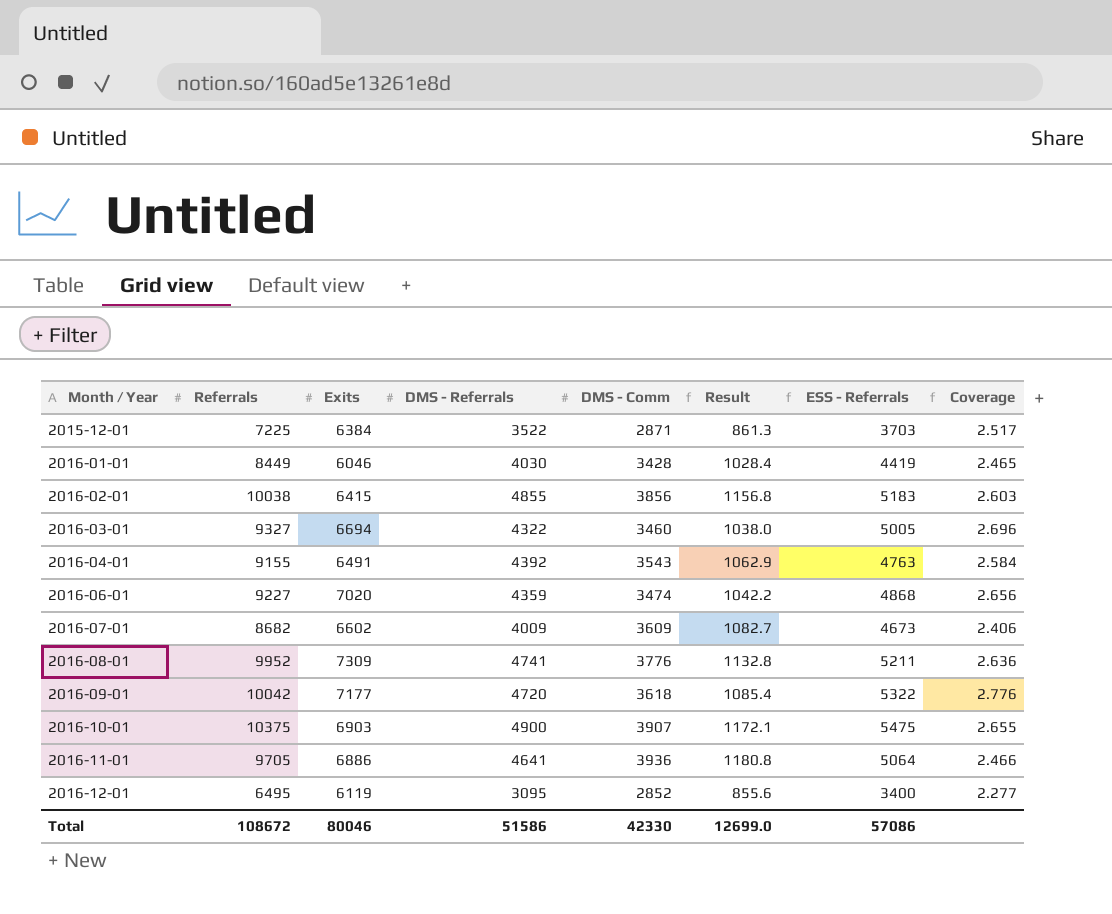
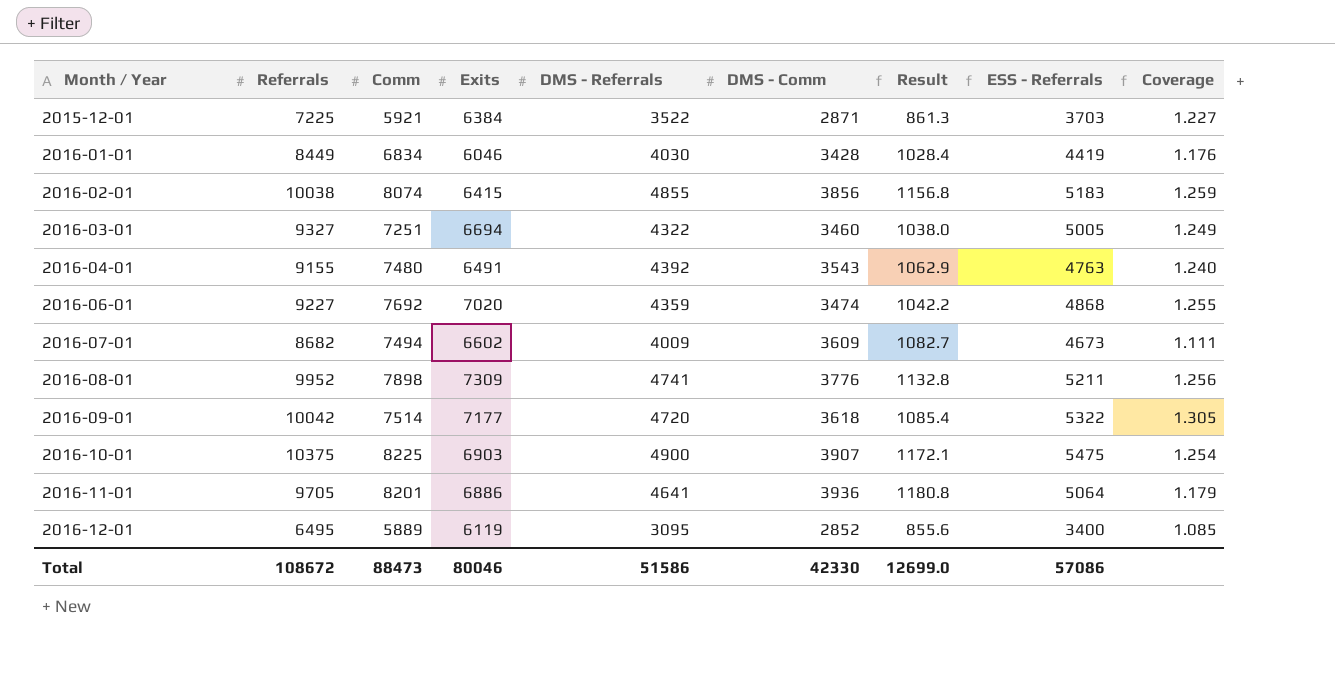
column Comm | position: none -> 3
column Coverage | formula: [Referrals] / [DMS - Comm] -> [DMS - Referrals] / [DMS - Comm]

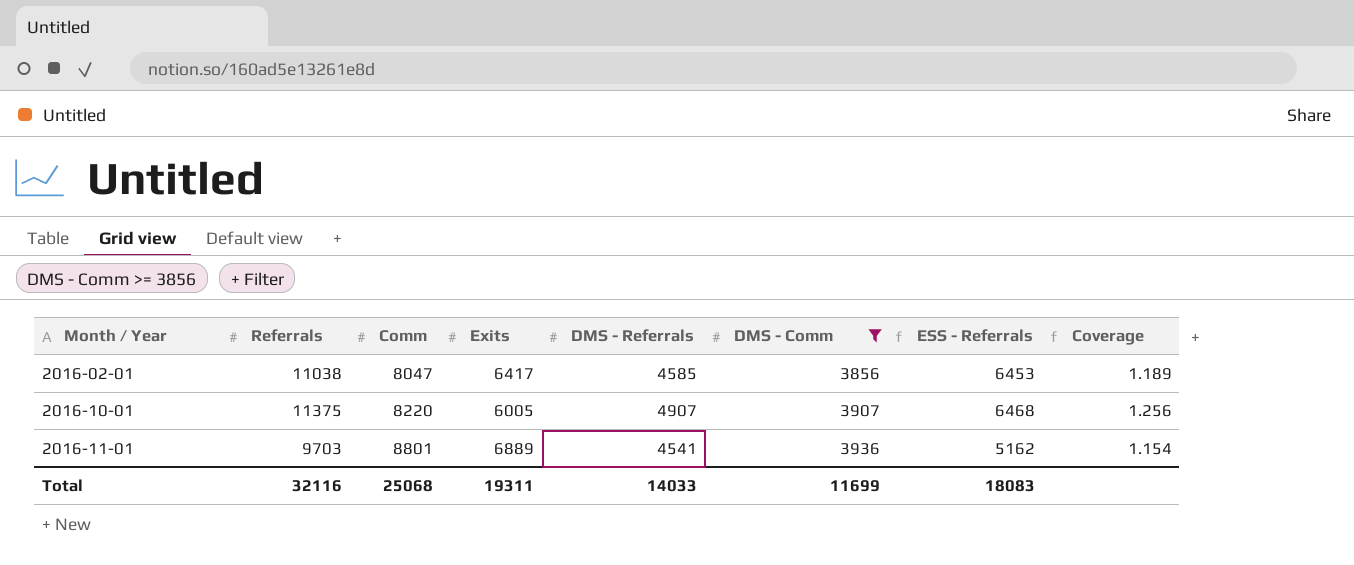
filter: none -> DMS - Comm >= 3856
column Result | formula: [DMS - Comm] * 0.3 -> none
2016-02-01 | Referrals: 10038 -> 11038
2016-02-01 | Comm: 8074 -> 8047
2016-02-01 | Exits: 6415 -> 6417
2016-02-01 | DMS - Referrals: 4855 -> 4585
2016-02-01 | ESS - Referrals: 5183 -> 6453
2016-02-01 | Coverage: 1.259 -> 1.189
2016-10-01 | Referrals: 10375 -> 11375
2016-10-01 | Comm: 8225 -> 8220
2016-10-01 | Exits: 6903 -> 6005
2016-10-01 | DMS - Referrals: 4900 -> 4907
2016-10-01 | ESS - Referrals: 5475 -> 6468
2016-10-01 | Coverage: 1.254 -> 1.256
2016-11-01 | Referrals: 9705 -> 9703
2016-11-01 | Comm: 8201 -> 8801
2016-11-01 | Exits: 6886 -> 6889
2016-11-01 | DMS - Referrals: 4641 -> 4541
2016-11-01 | ESS - Referrals: 5064 -> 5162
2016-11-01 | Coverage: 1.179 -> 1.154
Total | Referrals: 108672 -> 32116
Total | Comm: 88473 -> 25068
Total | Exits: 80046 -> 19311
Total | DMS - Referrals: 51586 -> 14033
Total | DMS - Comm: 42330 -> 11699
Total | ESS - Referrals: 57086 -> 18083

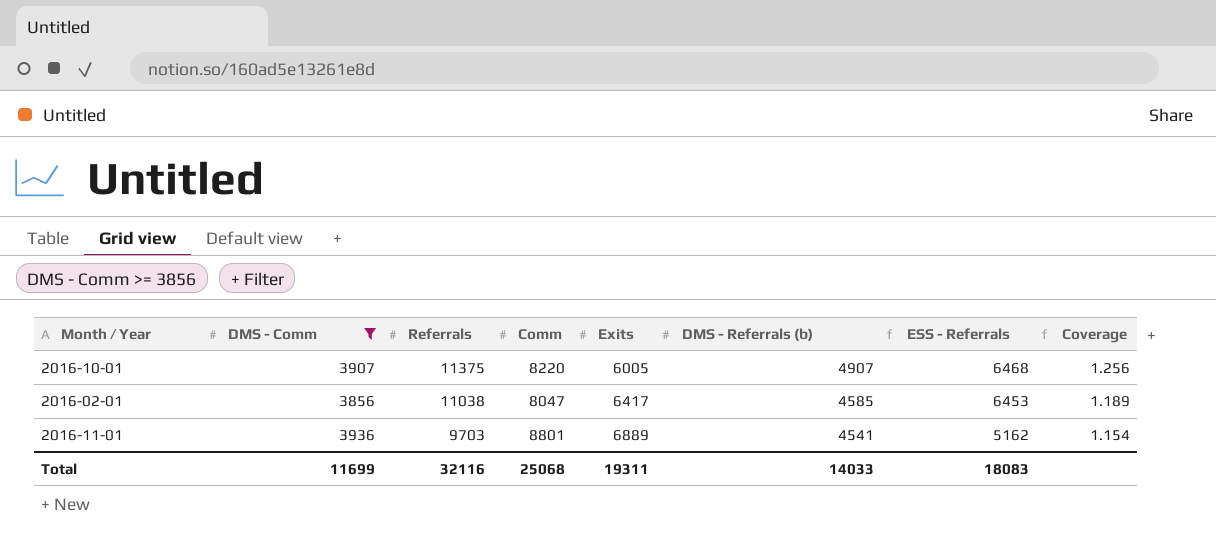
row order: Month / Year ascending -> Referrals descending
column DMS - Comm | position: 6 -> 2
column name: DMS - Referrals -> DMS - Referrals (b)

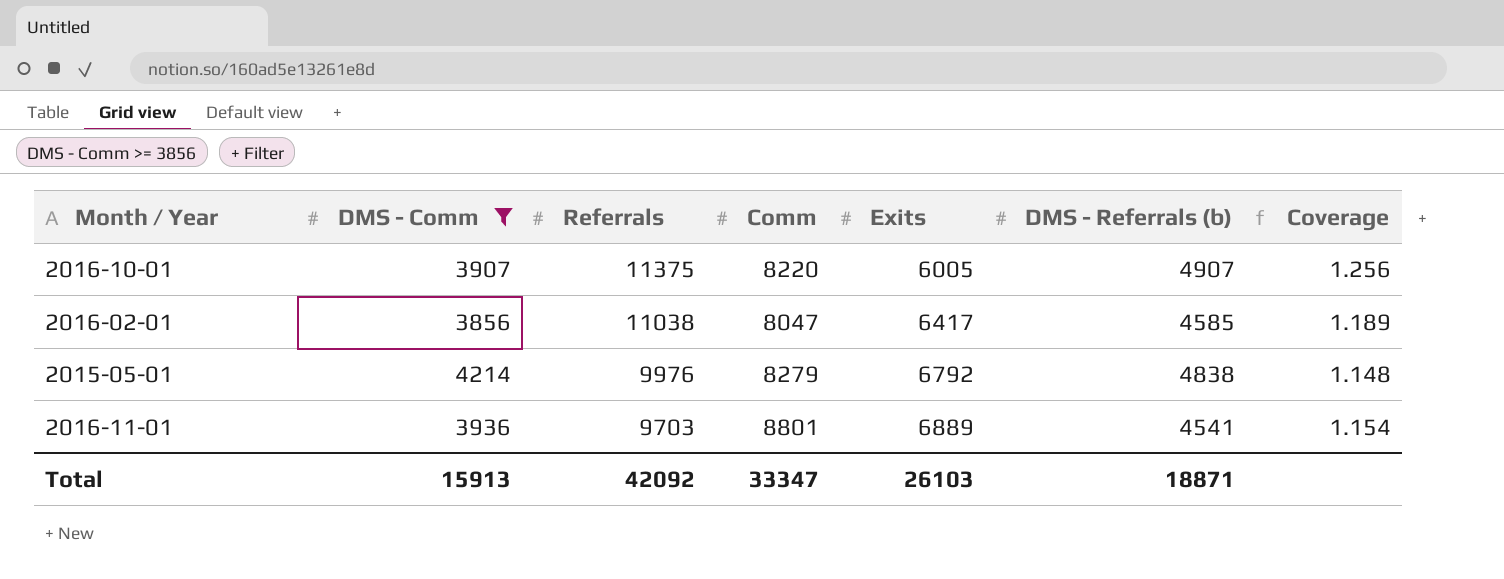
column ESS - Referrals | formula: [Referrals] - [DMS - Referrals (b)] -> none
row 2015-05-01: none -> 4214 | 9976 | 8279 | 6792 | 4838 | 1.148
Total | DMS - Comm: 11699 -> 15913
Total | Referrals: 32116 -> 42092
Total | Comm: 25068 -> 33347
Total | Exits: 19311 -> 26103
Total | DMS - Referrals (b): 14033 -> 18871

